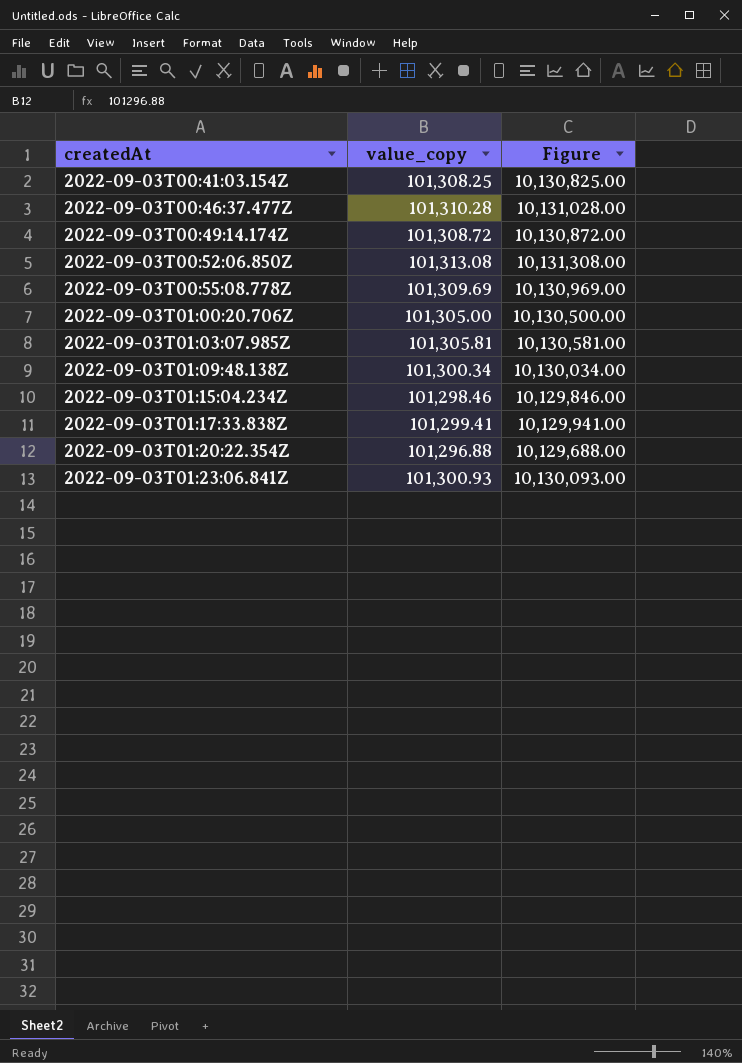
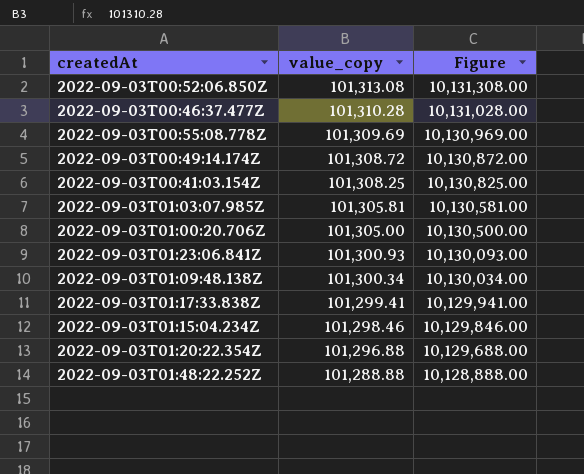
row order: createdAt ascending -> value_copy descending
row 2022-09-03T01:48:22.252Z: none -> 101,288.88 | 10,128,888.00

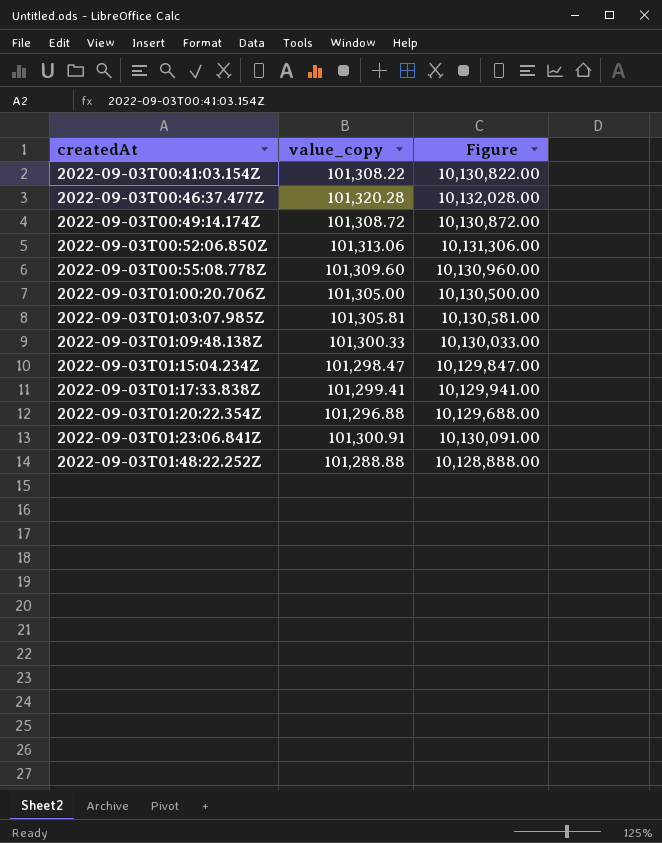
row order: value_copy descending -> createdAt ascending
2022-09-03T00:41:03.154Z | value_copy: 101,308.25 -> 101,308.22
2022-09-03T00:41:03.154Z | Figure: 10,130,825.00 -> 10,130,822.00
2022-09-03T00:46:37.477Z | value_copy: 101,310.28 -> 101,320.28
2022-09-03T00:46:37.477Z | Figure: 10,131,028.00 -> 10,132,028.00
2022-09-03T00:52:06.850Z | value_copy: 101,313.08 -> 101,313.06
2022-09-03T00:52:06.850Z | Figure: 10,131,308.00 -> 10,131,306.00
2022-09-03T00:55:08.778Z | value_copy: 101,309.69 -> 101,309.60
2022-09-03T00:55:08.778Z | Figure: 10,130,969.00 -> 10,130,960.00
2022-09-03T01:09:48.138Z | value_copy: 101,300.34 -> 101,300.33
2022-09-03T01:09:48.138Z | Figure: 10,130,034.00 -> 10,130,033.00
2022-09-03T01:15:04.234Z | value_copy: 101,298.46 -> 101,298.47
2022-09-03T01:15:04.234Z | Figure: 10,129,846.00 -> 10,129,847.00
2022-09-03T01:23:06.841Z | value_copy: 101,300.93 -> 101,300.91
2022-09-03T01:23:06.841Z | Figure: 10,130,093.00 -> 10,130,091.00

